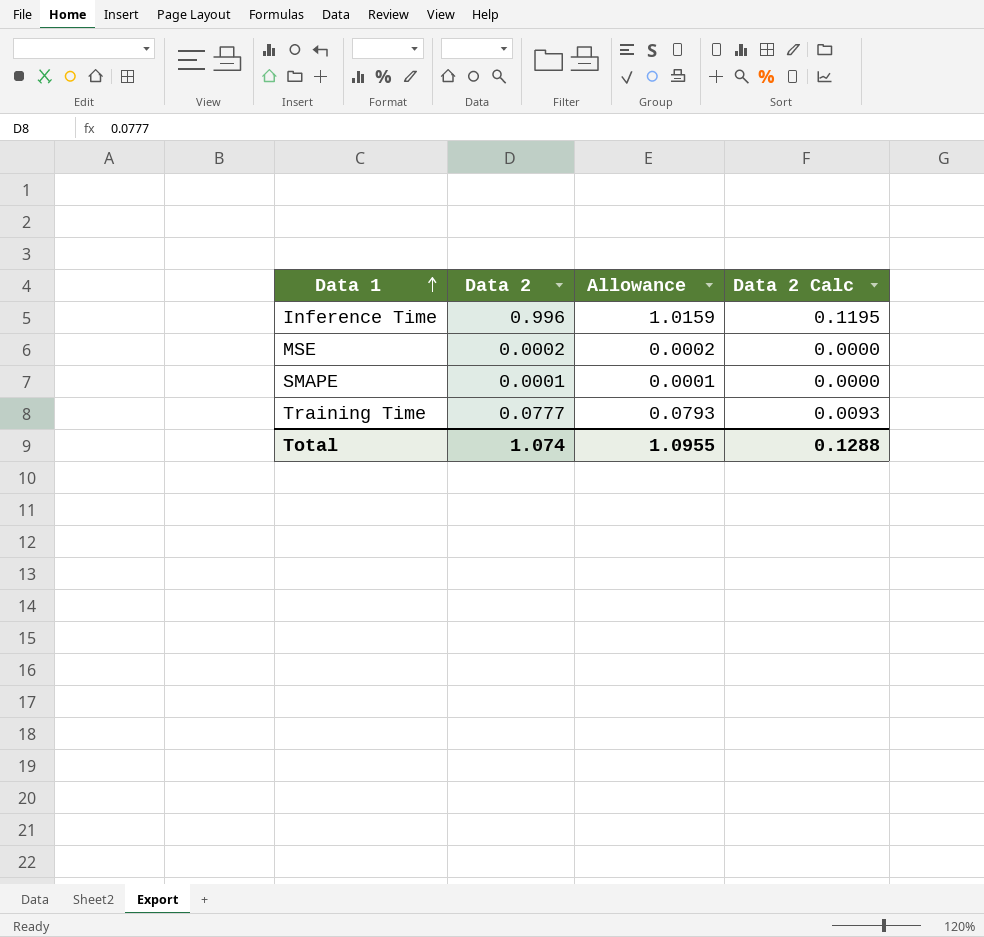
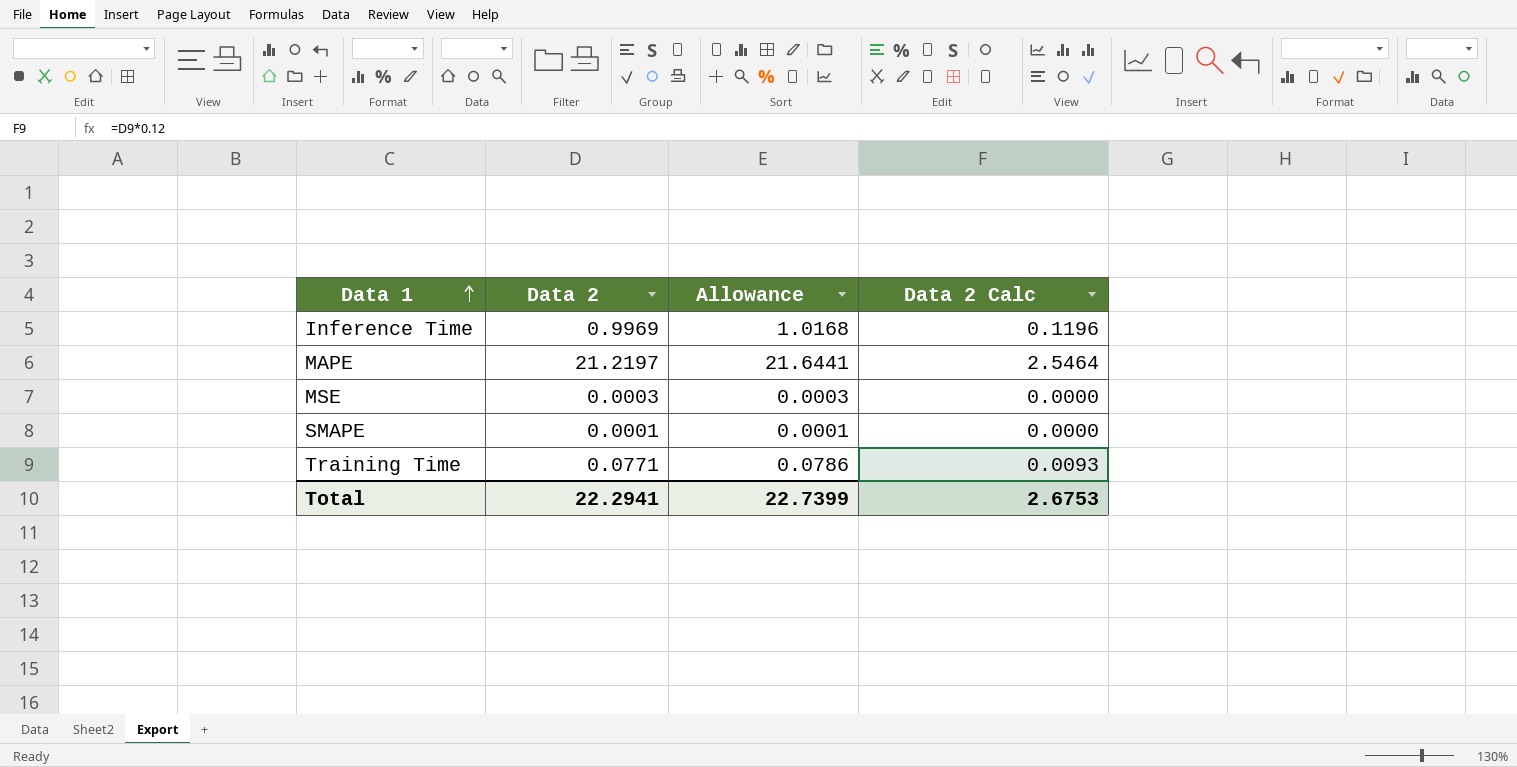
Inference Time | Data 2: 0.996 -> 0.9969
Inference Time | Allowance: 1.0159 -> 1.0168
Inference Time | Data 2 Calc: 0.1195 -> 0.1196
row MAPE: none -> 21.2197 | 21.6441 | 2.5464
MSE | Data 2: 0.0002 -> 0.0003
MSE | Allowance: 0.0002 -> 0.0003
Training Time | Data 2: 0.0777 -> 0.0771
Training Time | Allowance: 0.0793 -> 0.0786
Total | Data 2: 1.074 -> 22.2941
Total | Allowance: 1.0955 -> 22.7399
Total | Data 2 Calc: 0.1288 -> 2.6753

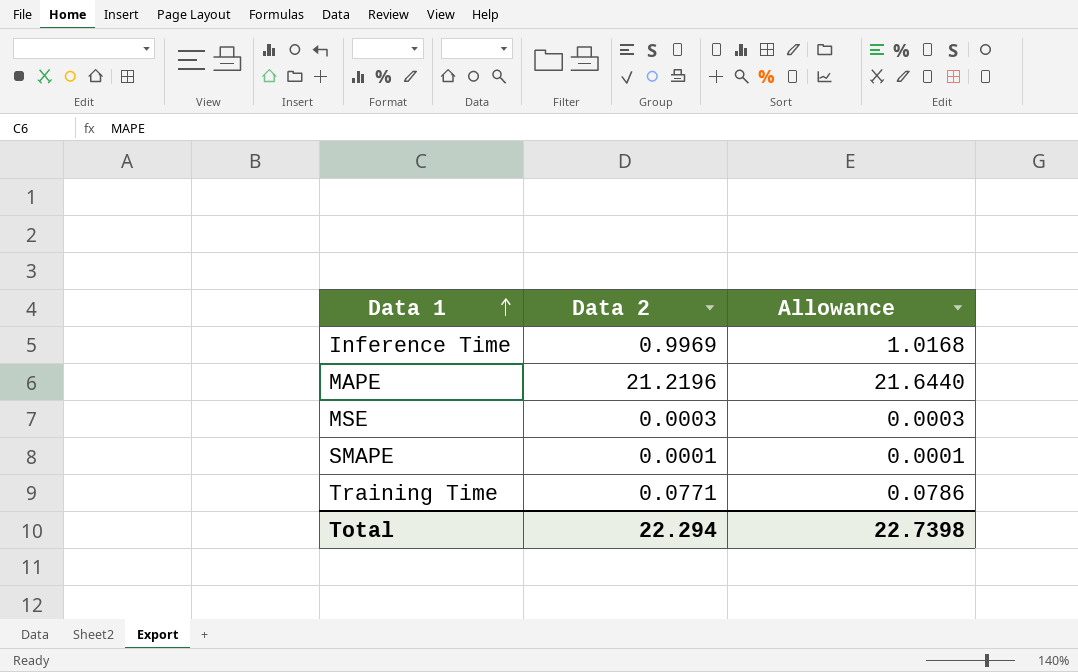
column Data 2 Calc | formula: [Data 2] * 0.12 -> none
MAPE | Data 2: 21.2197 -> 21.2196
MAPE | Allowance: 21.6441 -> 21.6440
Total | Data 2: 22.2941 -> 22.294
Total | Allowance: 22.7399 -> 22.7398

